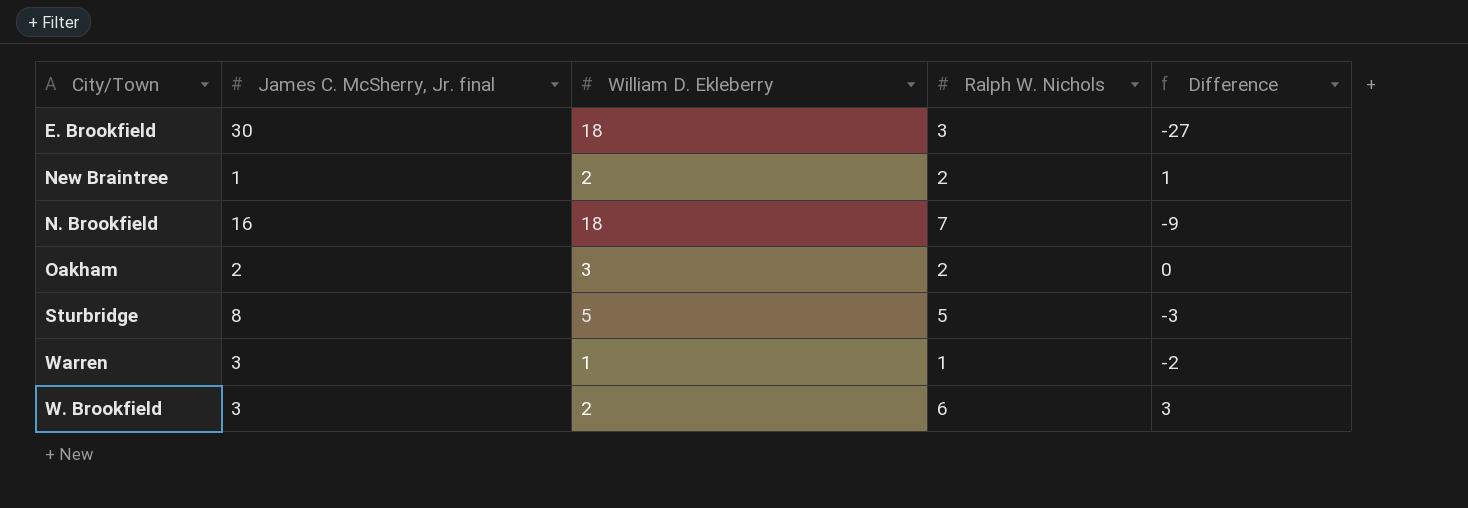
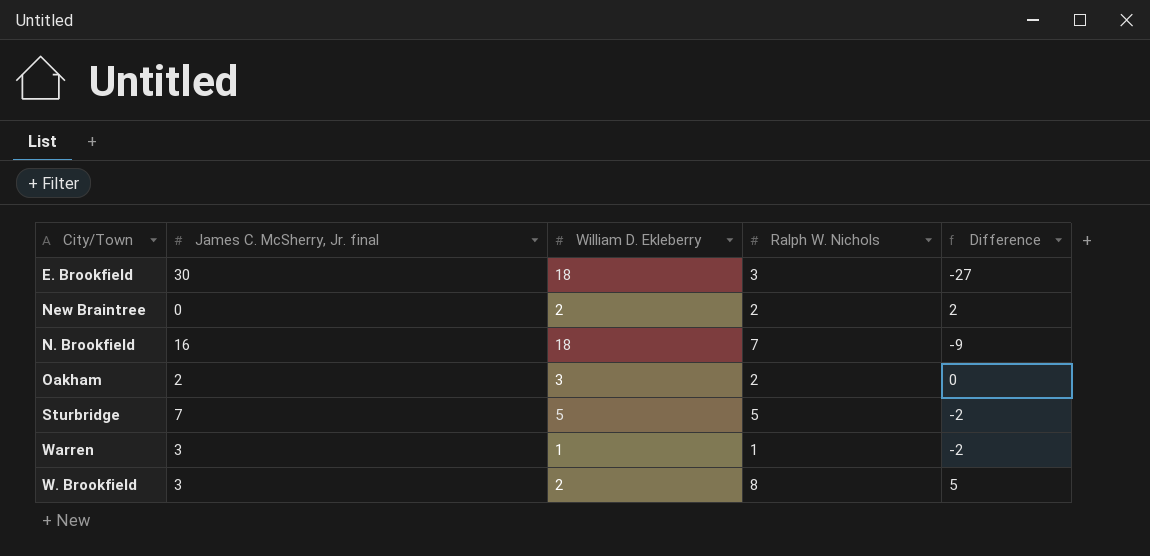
New Braintree | James C. McSherry, Jr. final: 1 -> 0
New Braintree | Difference: 1 -> 2
Sturbridge | James C. McSherry, Jr. final: 8 -> 7
Sturbridge | Difference: -3 -> -2
W. Brookfield | Ralph W. Nichols: 6 -> 8
W. Brookfield | Difference: 3 -> 5

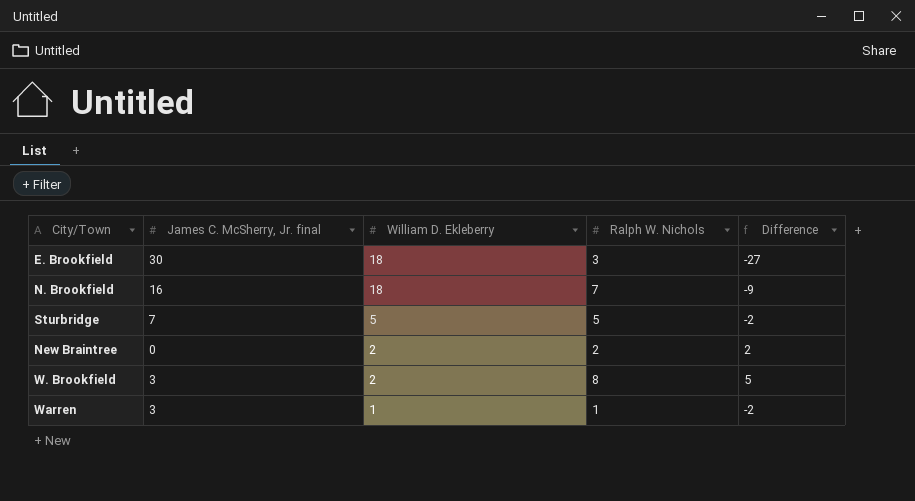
row order: none -> William D. Ekleberry descending
row Oakham: 2 | 3 | 2 | 0 -> none

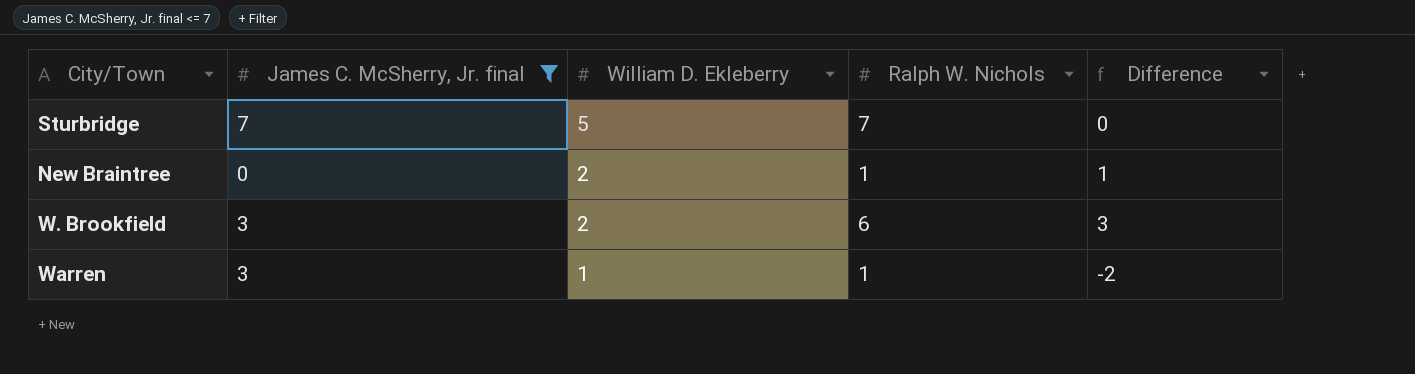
filter: none -> James C. McSherry, Jr. final <= 7
Sturbridge | Ralph W. Nichols: 5 -> 7
Sturbridge | Difference: -2 -> 0
New Braintree | Ralph W. Nichols: 2 -> 1
New Braintree | Difference: 2 -> 1
W. Brookfield | Ralph W. Nichols: 8 -> 6
W. Brookfield | Difference: 5 -> 3

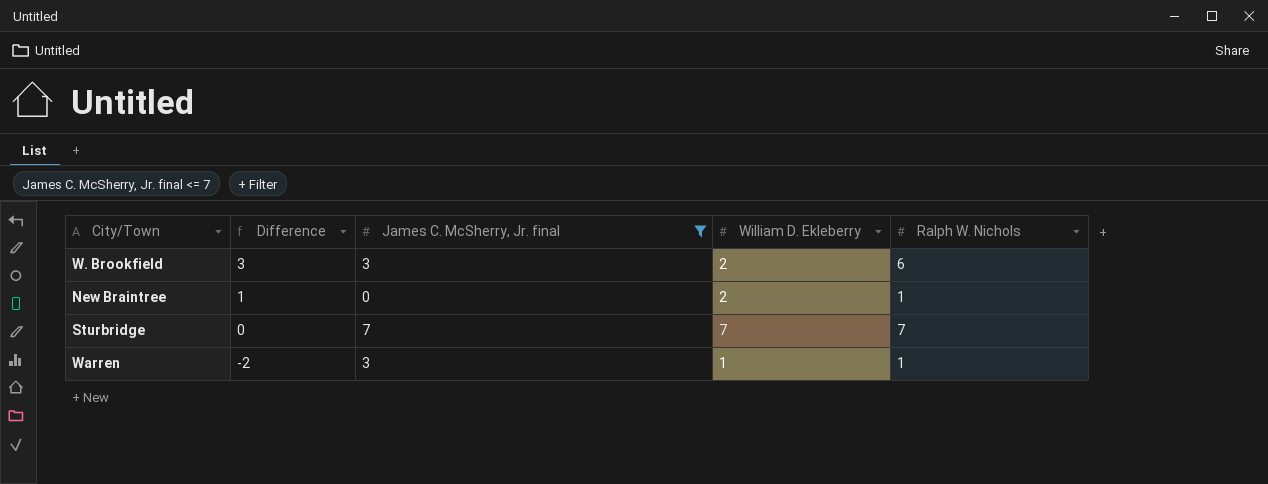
row order: William D. Ekleberry descending -> Difference descending
column Difference | position: 5 -> 2
Sturbridge | William D. Ekleberry: 5 -> 7

